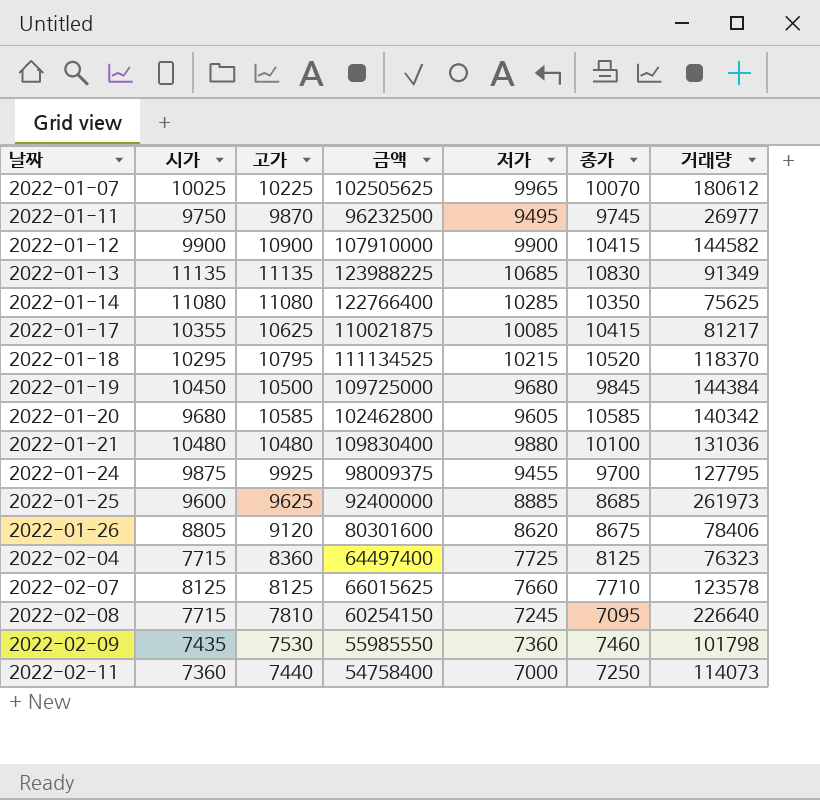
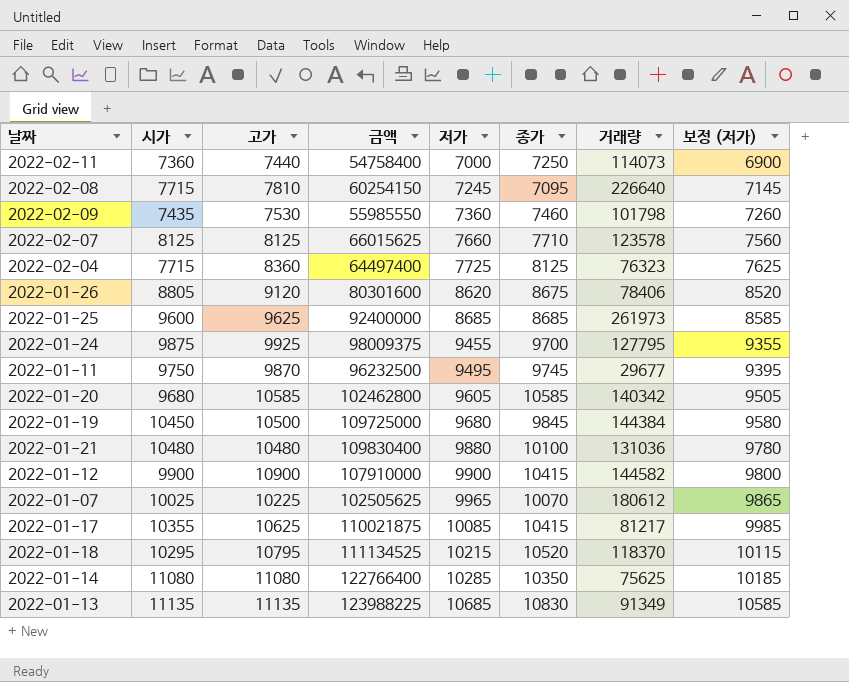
row order: 날짜 ascending -> 저가 ascending
column 보정 (저가) | formula: none -> [저가] - 100
2022-01-25 | 저가: 8885 -> 8685
2022-01-11 | 거래량: 26977 -> 29677

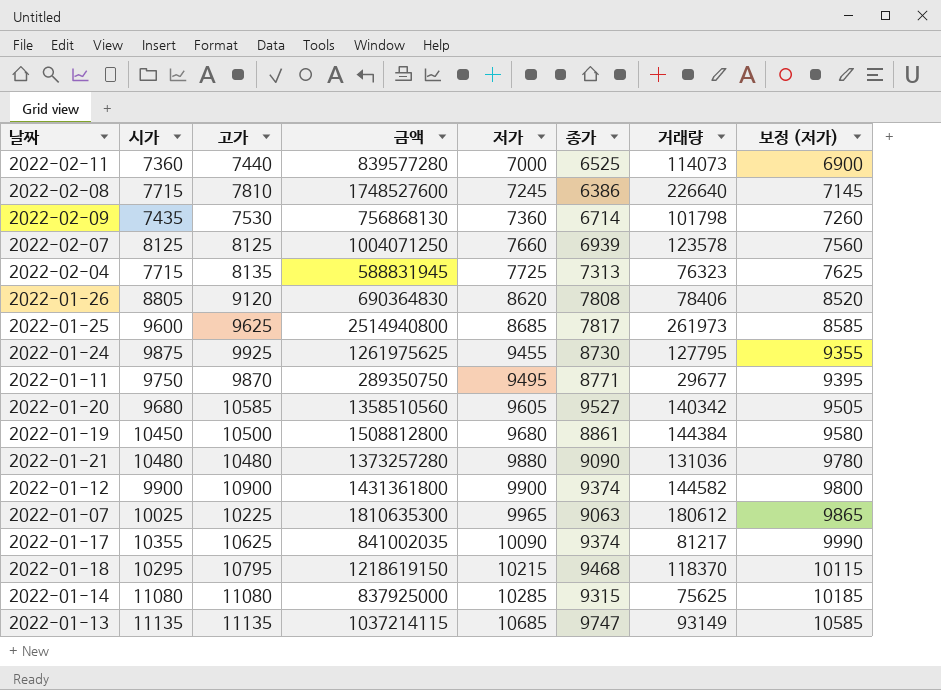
column 금액 | formula: [시가] * [고가] -> [시가] * [거래량]
2022-02-11 | 종가: 7250 -> 6525
2022-02-08 | 종가: 7095 -> 6386
2022-02-09 | 종가: 7460 -> 6714
2022-02-07 | 종가: 7710 -> 6939
2022-02-04 | 고가: 8360 -> 8135
2022-02-04 | 종가: 8125 -> 7313
2022-01-26 | 종가: 8675 -> 7808
2022-01-25 | 종가: 8685 -> 7817
2022-01-24 | 종가: 9700 -> 8730
2022-01-11 | 종가: 9745 -> 8771
2022-01-20 | 종가: 10585 -> 9527
2022-01-19 | 종가: 9845 -> 8861
2022-01-21 | 종가: 10100 -> 9090
2022-01-12 | 종가: 10415 -> 9374
2022-01-07 | 종가: 10070 -> 9063
2022-01-17 | 저가: 10085 -> 10090
2022-01-17 | 종가: 10415 -> 9374
2022-01-17 | 보정 (저가): 9985 -> 9990
2022-01-18 | 종가: 10520 -> 9468
2022-01-14 | 종가: 10350 -> 9315
2022-01-13 | 종가: 10830 -> 9747
2022-01-13 | 거래량: 91349 -> 93149

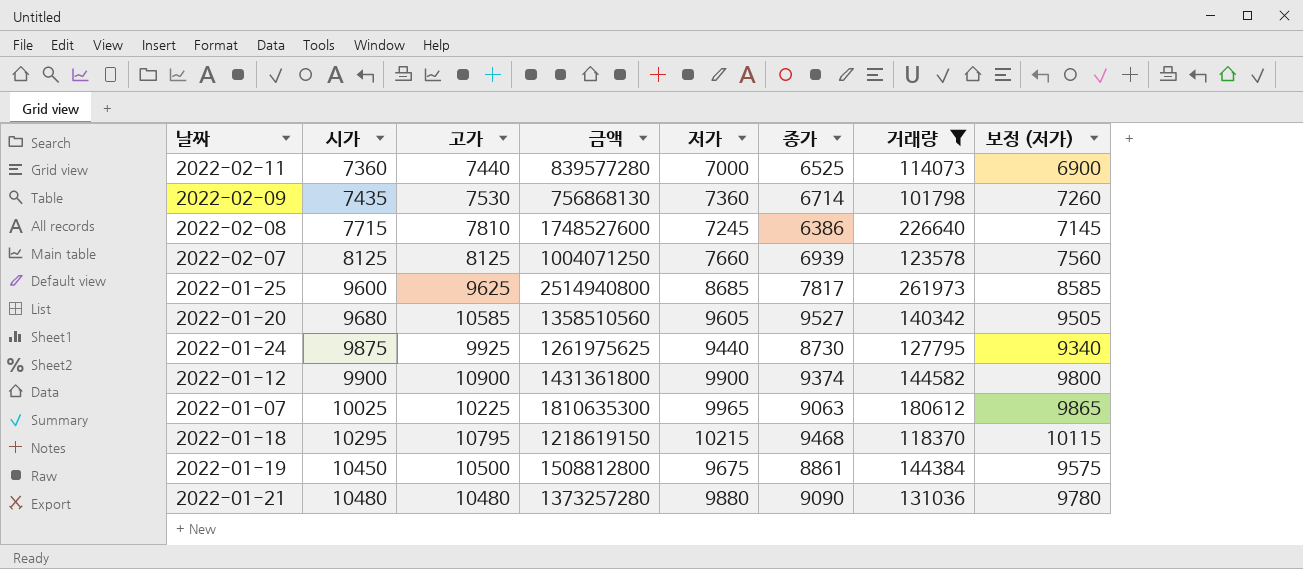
filter: none -> 거래량 >= 101798
row order: 저가 ascending -> 시가 ascending
2022-01-24 | 저가: 9455 -> 9440
2022-01-24 | 보정 (저가): 9355 -> 9340
2022-01-19 | 저가: 9680 -> 9675
2022-01-19 | 보정 (저가): 9580 -> 9575

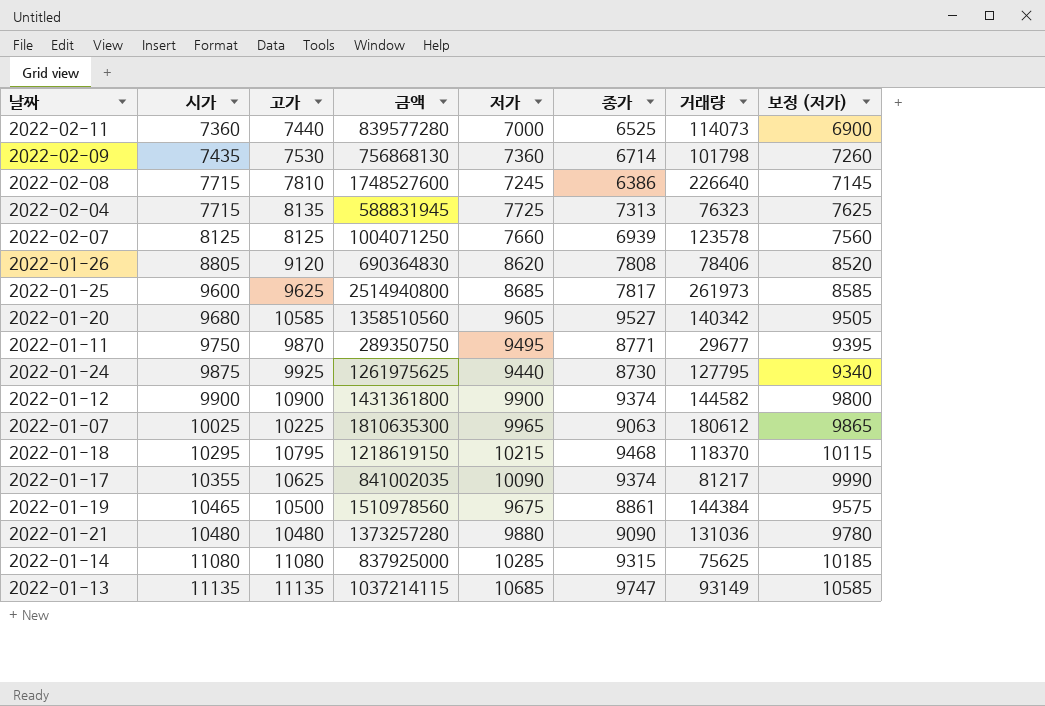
filter: 거래량 >= 101798 -> none
2022-01-19 | 시가: 10450 -> 10465
2022-01-19 | 금액: 1508812800 -> 1510978560

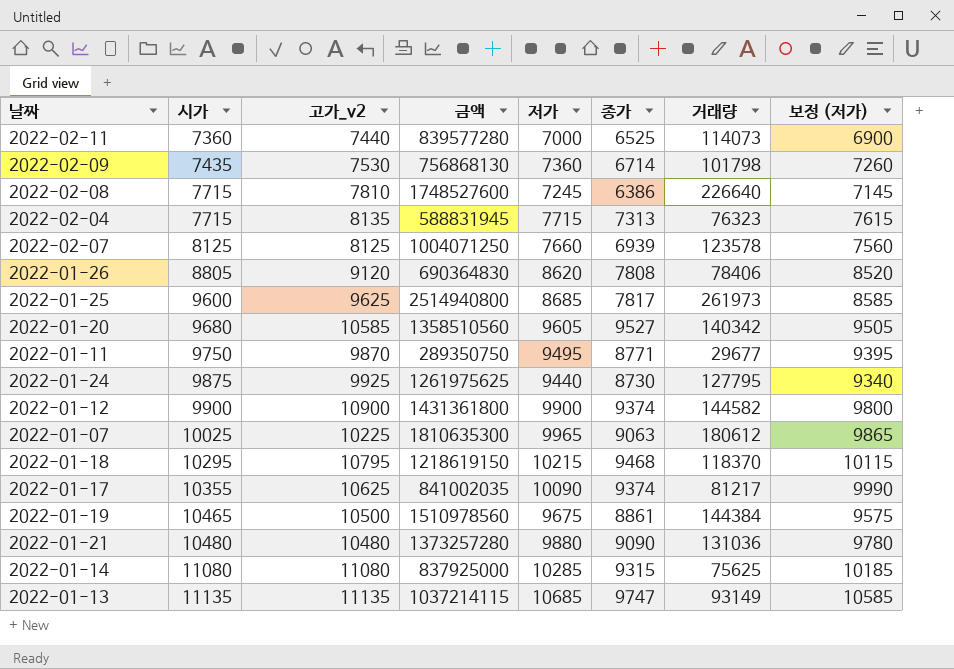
column name: 고가 -> 고가_v2
2022-02-04 | 저가: 7725 -> 7715
2022-02-04 | 보정 (저가): 7625 -> 7615

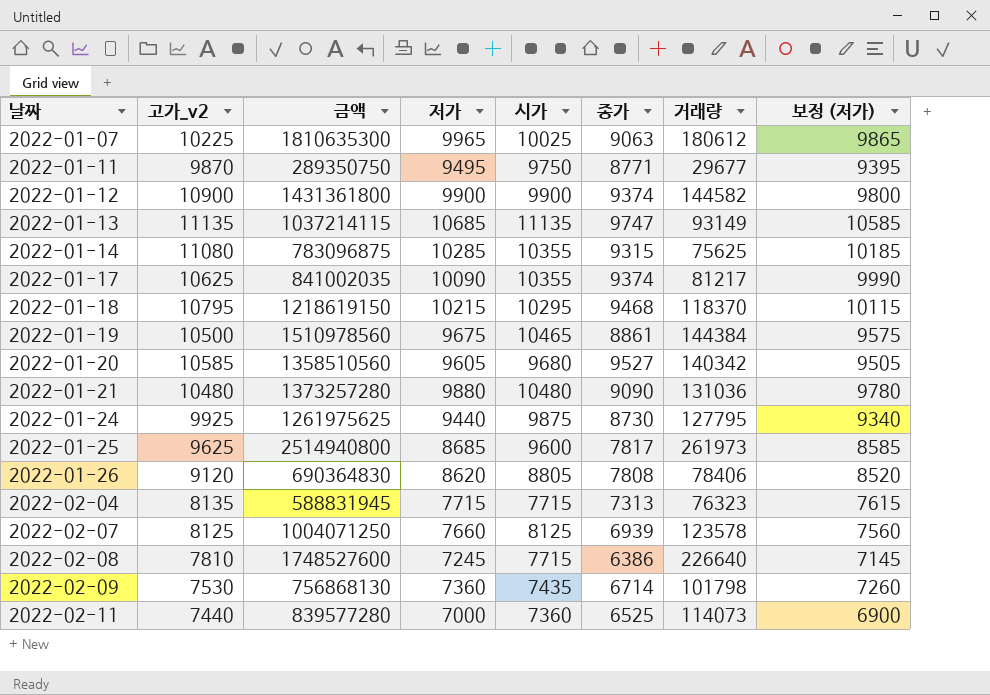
row order: 시가 ascending -> 날짜 ascending
column 시가 | position: 2 -> 5
2022-01-14 | 금액: 837925000 -> 783096875
2022-01-14 | 시가: 11080 -> 10355

